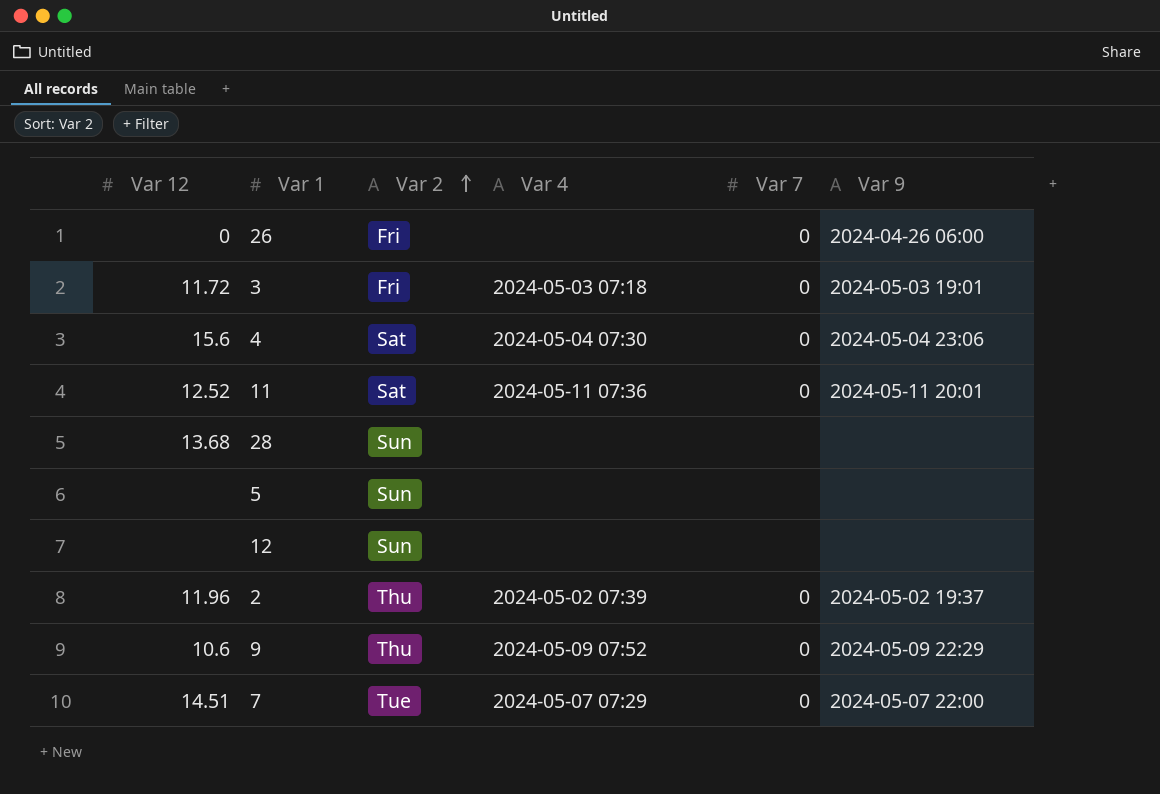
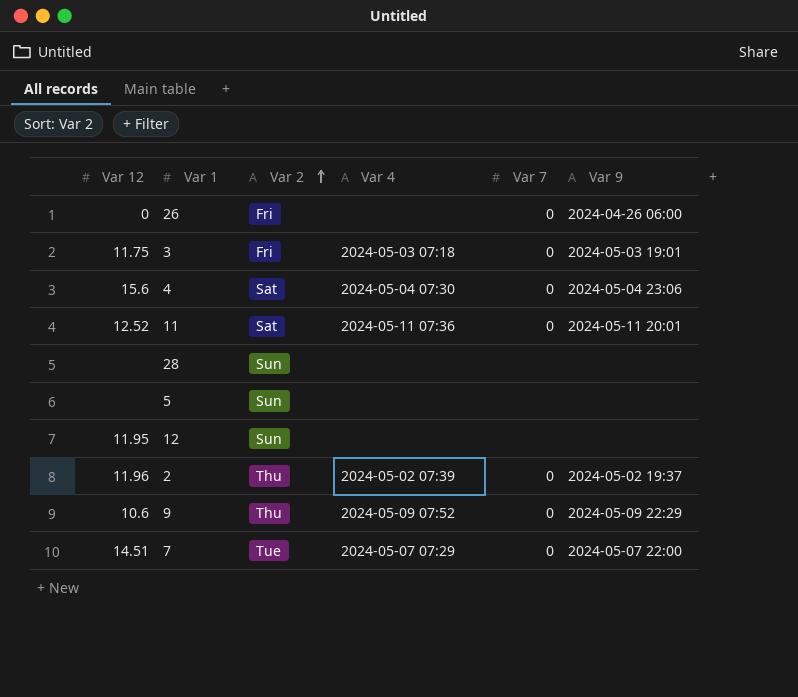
3 | Var 12: 11.72 -> 11.75
28 | Var 12: 13.68 -> none
12 | Var 12: none -> 11.95

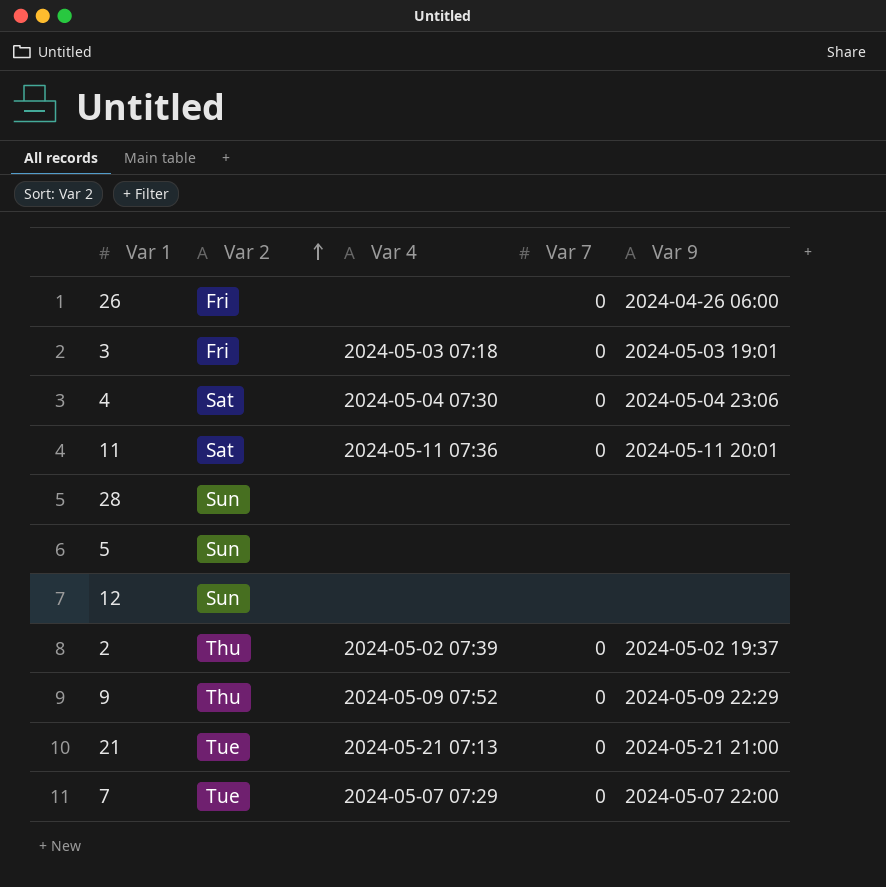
column Var 12 | position: 1 -> none
row 21: none -> Tue | 2024-05-21 07:13 | 0 | 2024-05-21 21:00

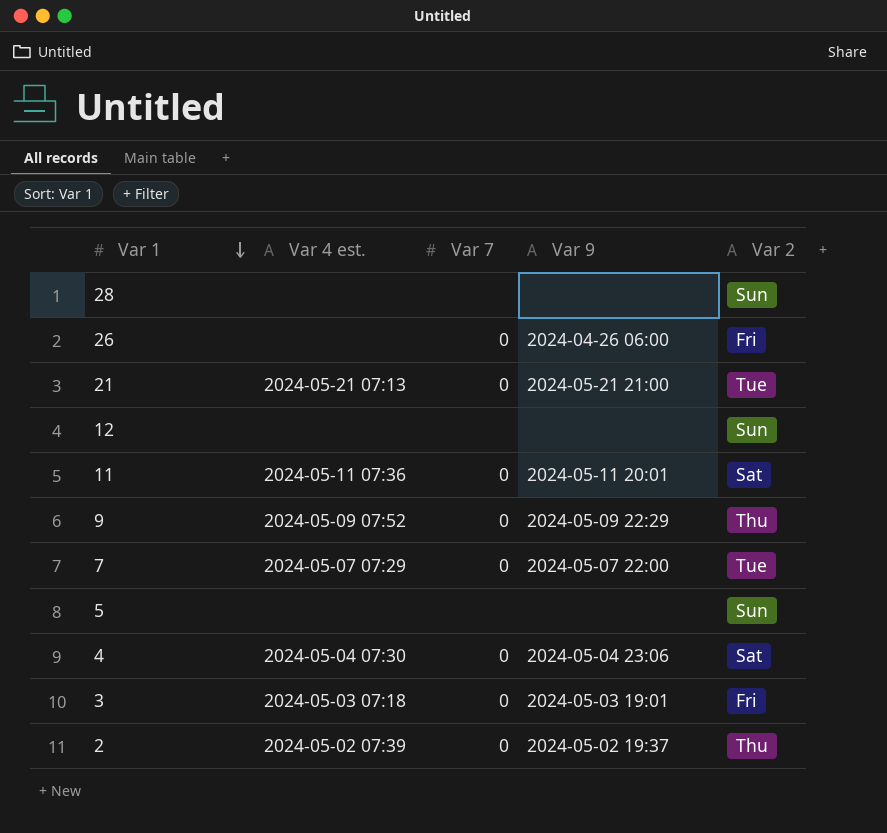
row order: Var 2 ascending -> Var 1 descending
column name: Var 4 -> Var 4 est.
column Var 2 | position: 2 -> 5

